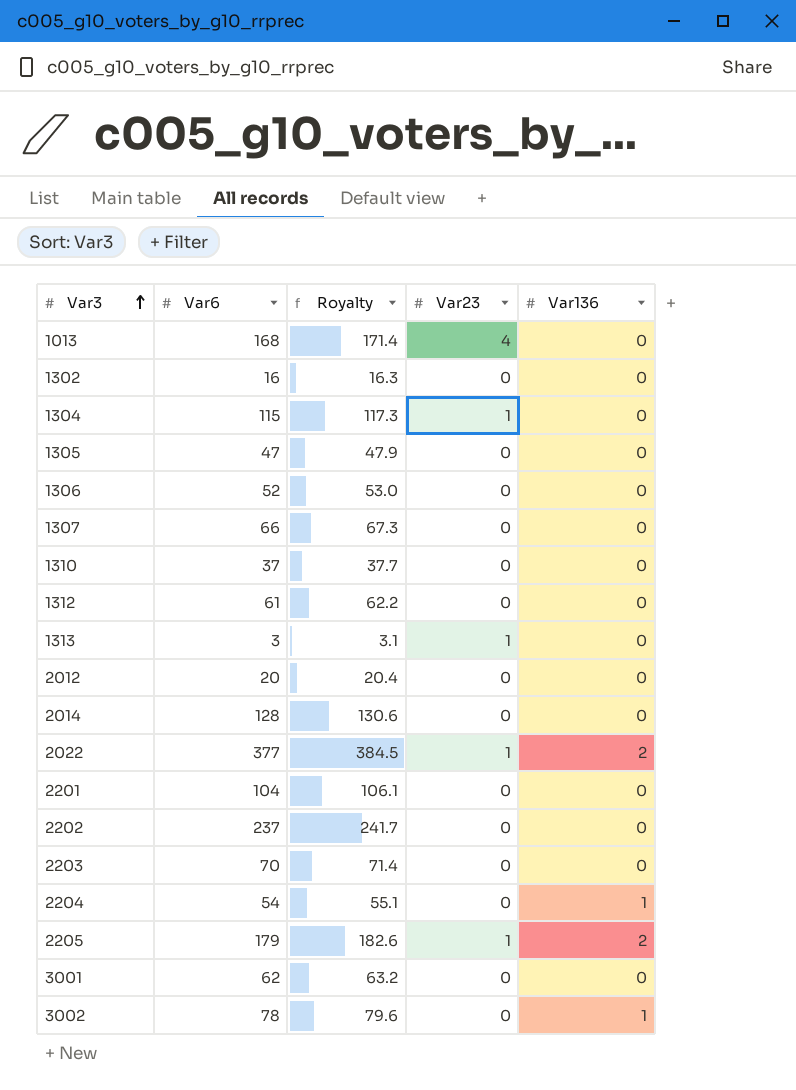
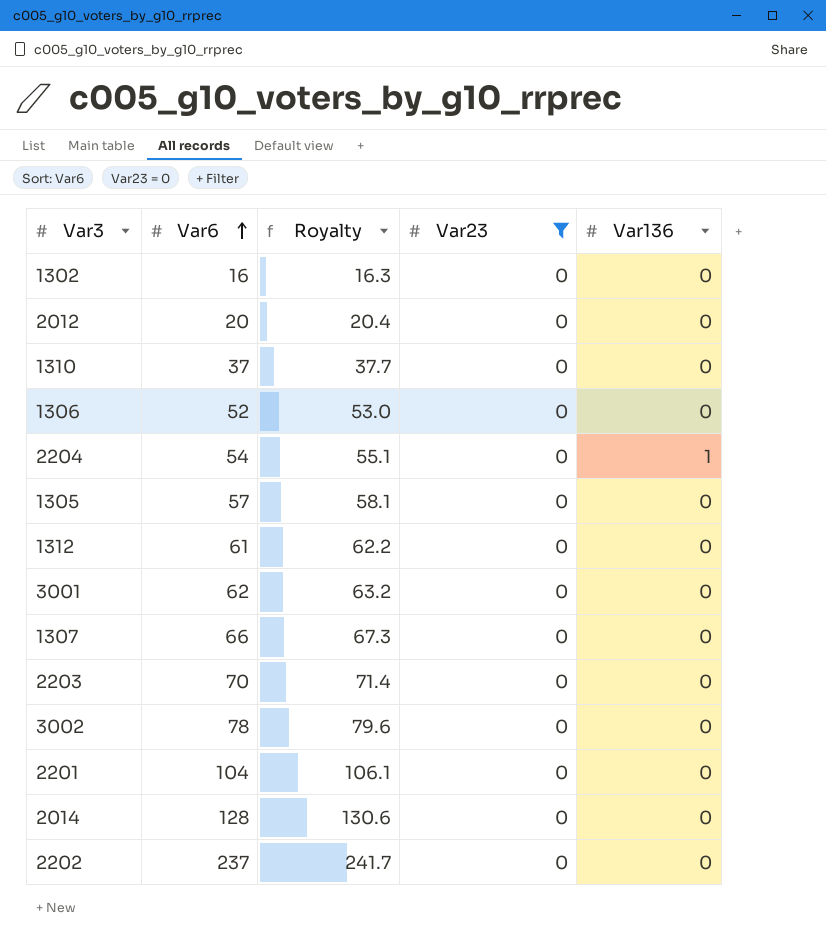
filter: none -> Var23 = 0
row order: Var3 ascending -> Var6 ascending
1305 | Var6: 47 -> 57
1305 | Royalty: 47.9 -> 58.1
3002 | Var136: 1 -> 0

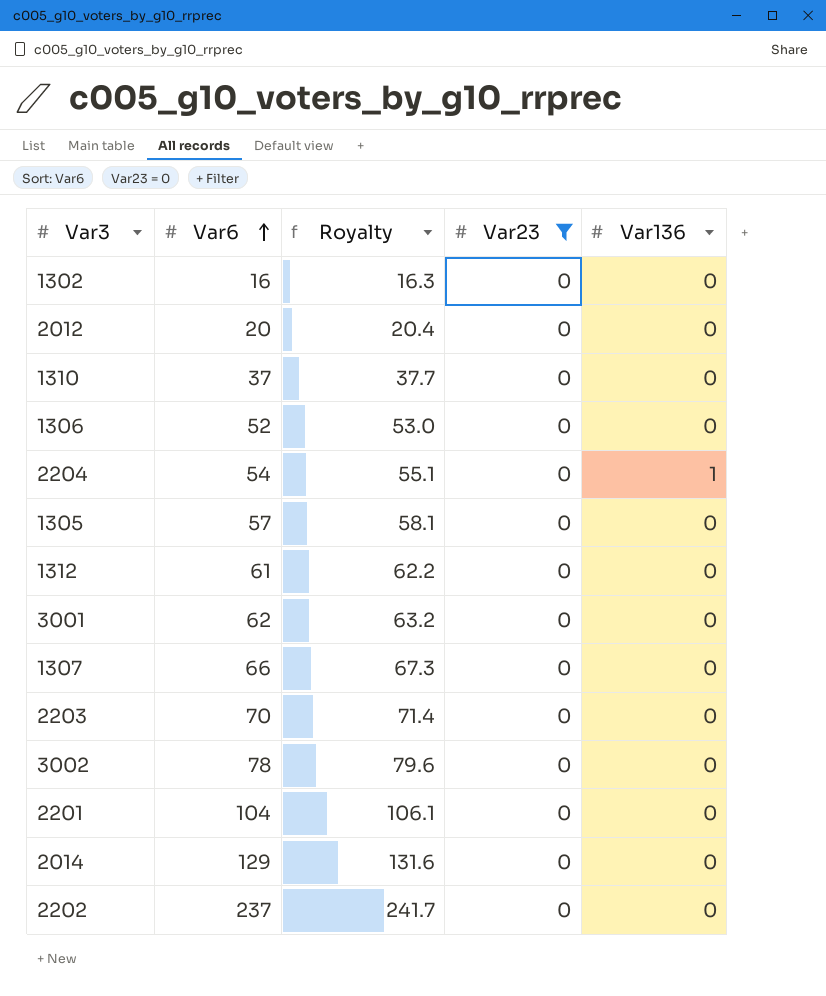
2014 | Var6: 128 -> 129
2014 | Royalty: 130.6 -> 131.6

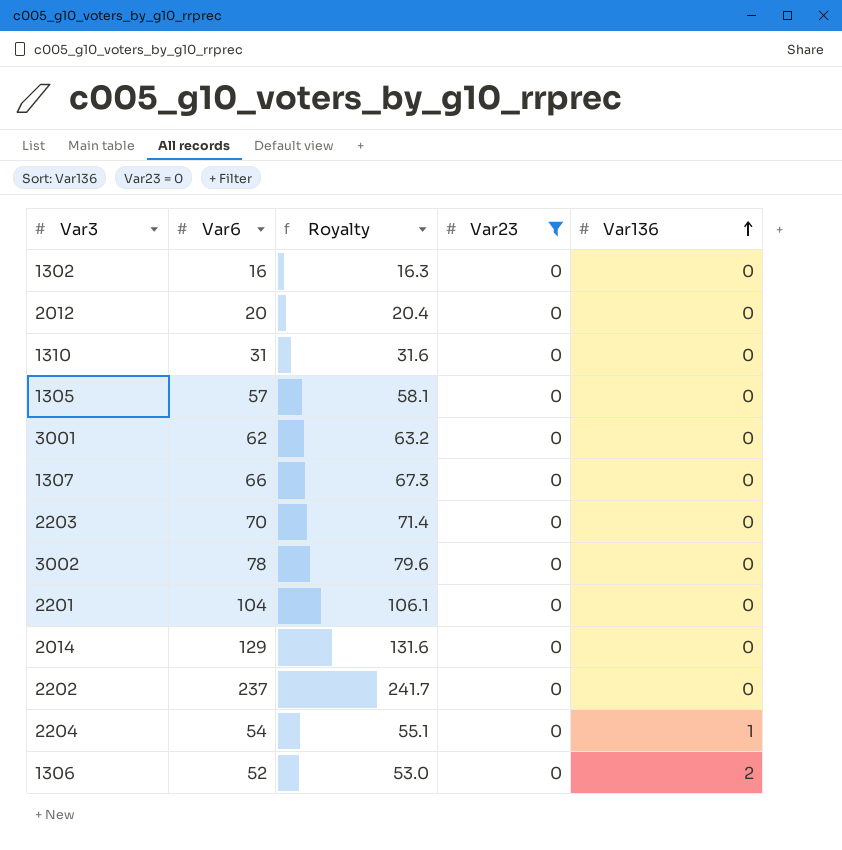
row order: Var6 ascending -> Var136 ascending
row 1312: 61 | 62.2 | 0 | 0 -> none
1310 | Var6: 37 -> 31
1310 | Royalty: 37.7 -> 31.6
1306 | Var136: 0 -> 2

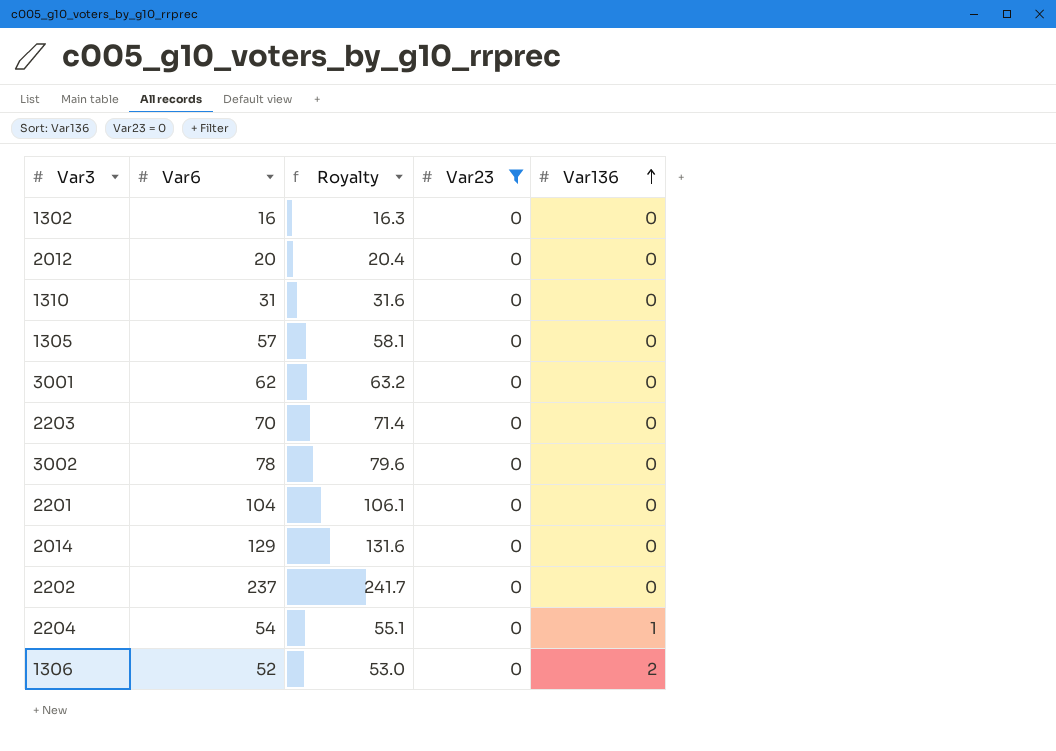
row 1307: 66 | 67.3 | 0 | 0 -> none

